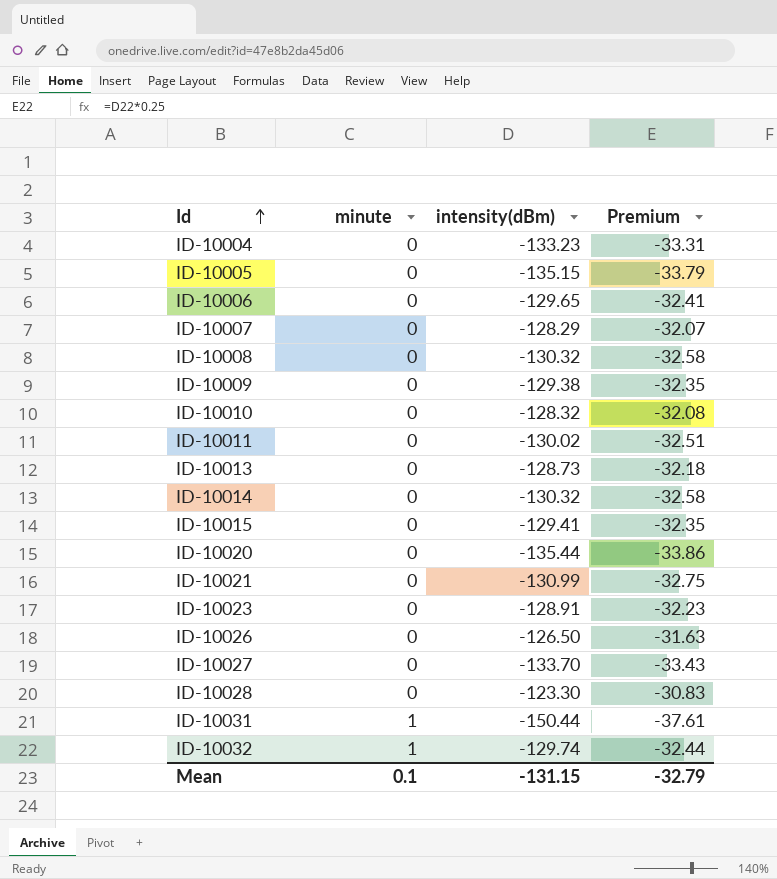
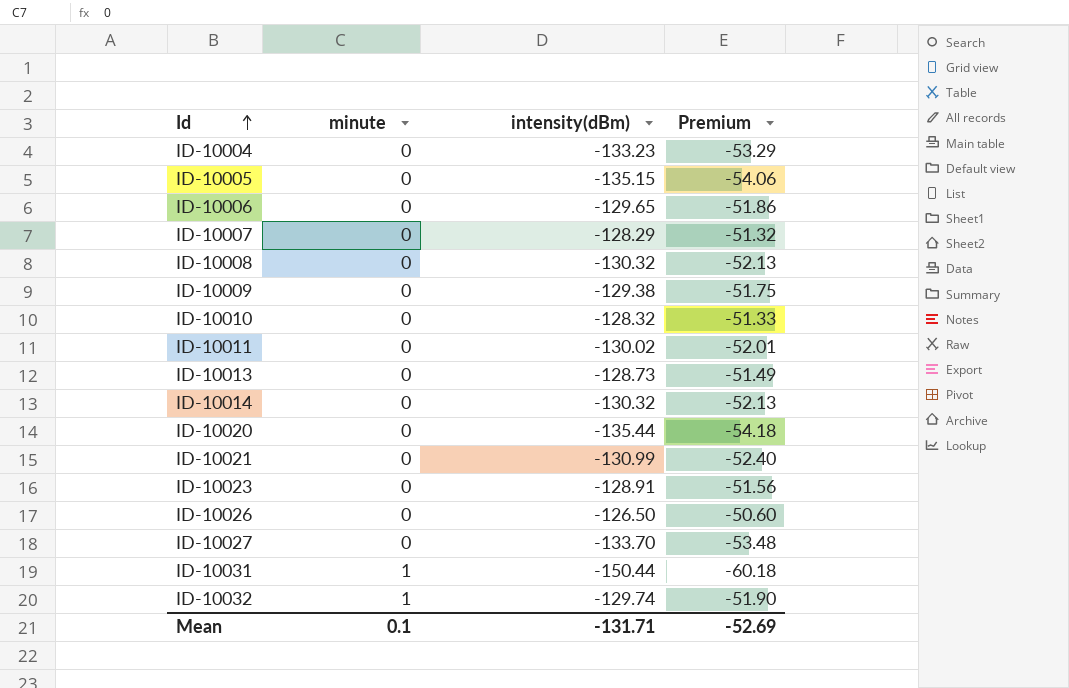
column Premium | formula: [intensity(dBm)] * 0.25 -> [intensity(dBm)] * 0.4
row ID-10015: 0 | -129.41 | -32.35 -> none
row ID-10028: 0 | -123.30 | -30.83 -> none
Mean | intensity(dBm): -131.15 -> -131.71
Mean | Premium: -32.79 -> -52.69

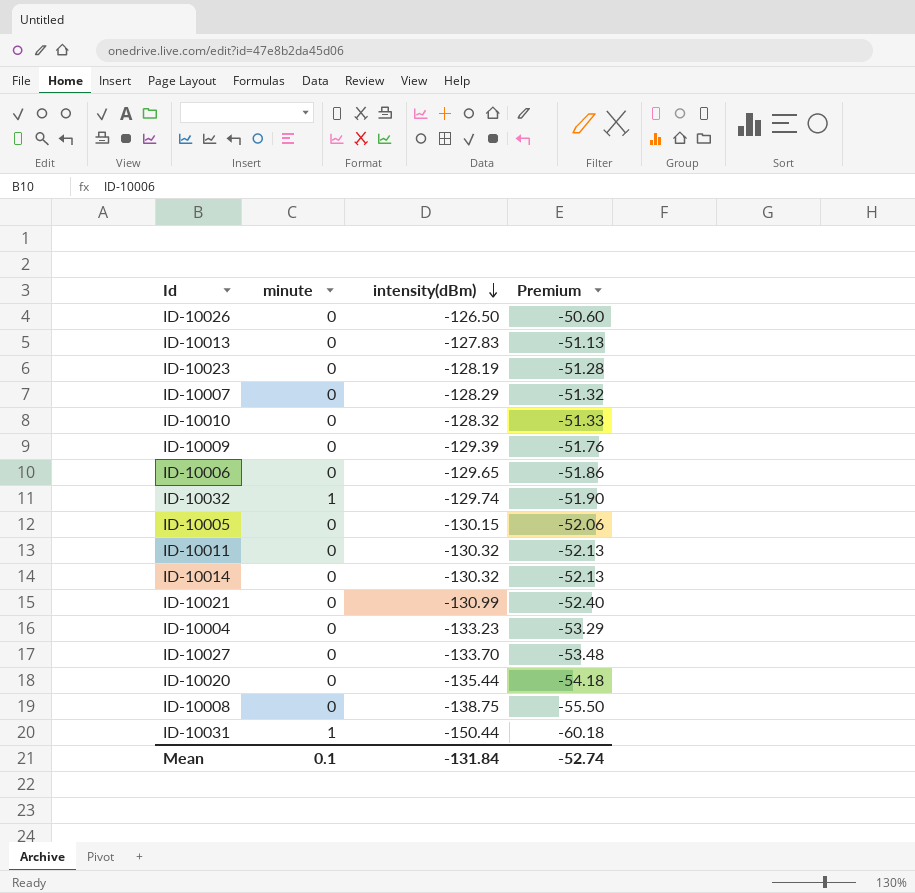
row order: Id ascending -> intensity(dBm) descending
ID-10013 | intensity(dBm): -128.73 -> -127.83
ID-10013 | Premium: -51.49 -> -51.13
ID-10023 | intensity(dBm): -128.91 -> -128.19
ID-10023 | Premium: -51.56 -> -51.28
ID-10009 | intensity(dBm): -129.38 -> -129.39
ID-10009 | Premium: -51.75 -> -51.76
ID-10005 | intensity(dBm): -135.15 -> -130.15
ID-10005 | Premium: -54.06 -> -52.06
ID-10011 | intensity(dBm): -130.02 -> -130.32
ID-10011 | Premium: -52.01 -> -52.13
ID-10008 | intensity(dBm): -130.32 -> -138.75
ID-10008 | Premium: -52.13 -> -55.50
Mean | intensity(dBm): -131.71 -> -131.84
Mean | Premium: -52.69 -> -52.74

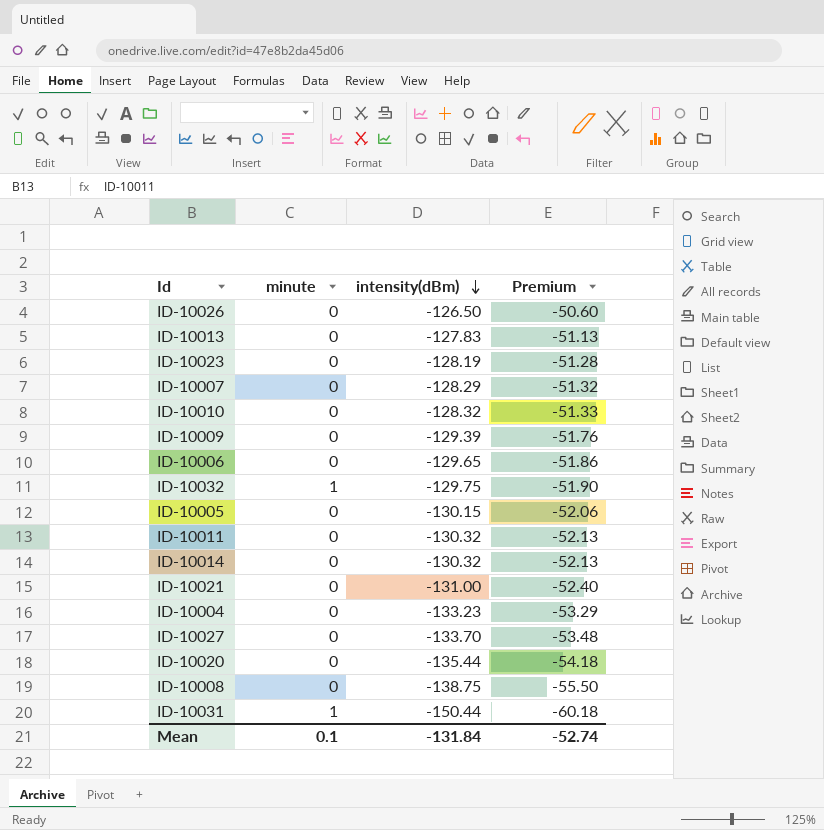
ID-10032 | intensity(dBm): -129.74 -> -129.75
ID-10021 | intensity(dBm): -130.99 -> -131.00

